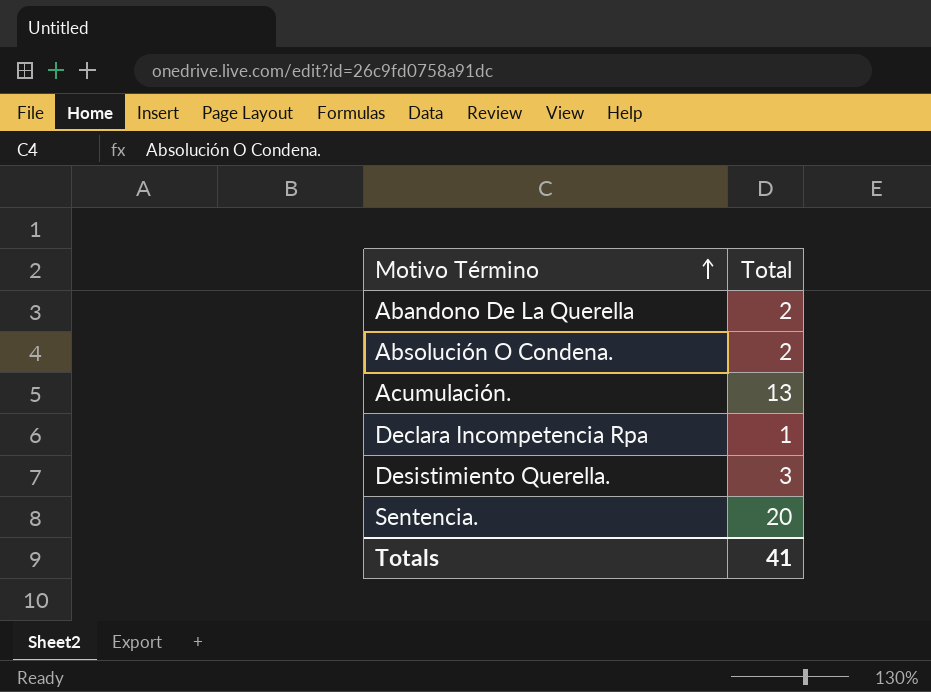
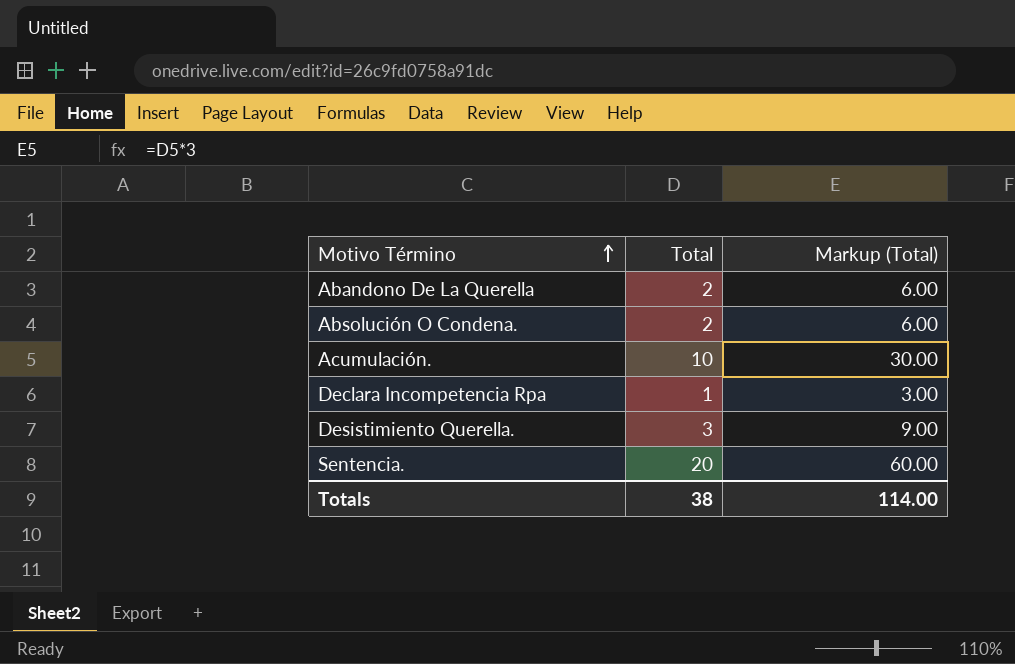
column Markup (Total) | formula: none -> [Total] * 3
Acumulación. | Total: 13 -> 10
Totals | Total: 41 -> 38

